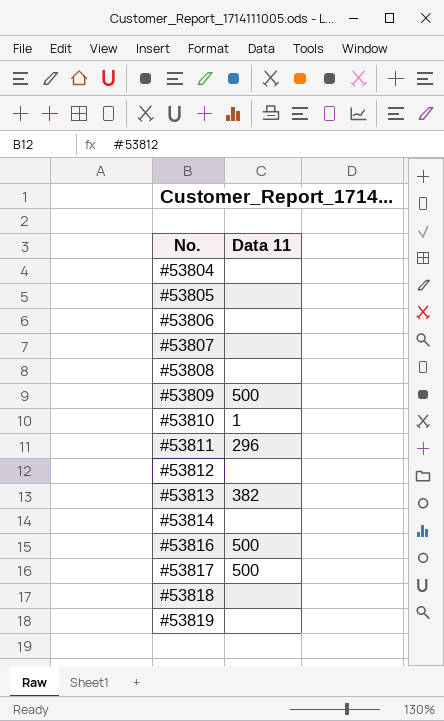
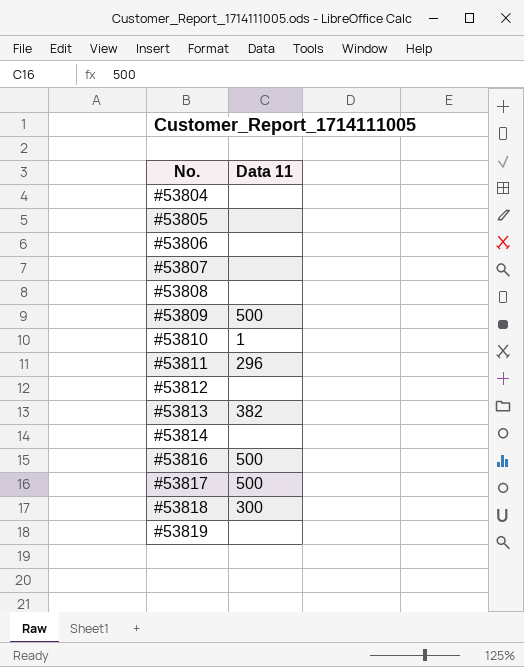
#53818 | Data 11: none -> 300

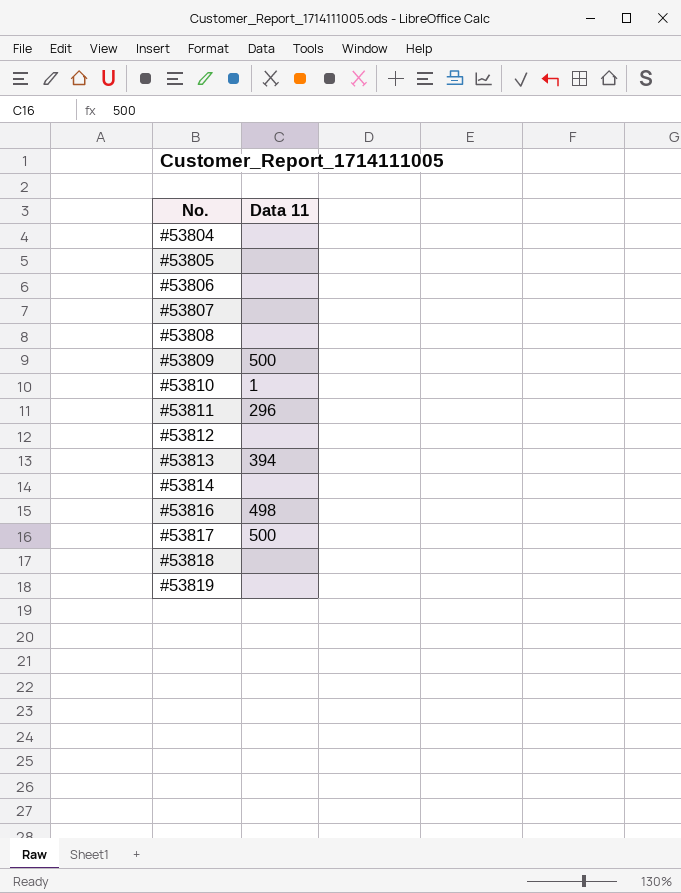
#53813 | Data 11: 382 -> 394
#53816 | Data 11: 500 -> 498
#53818 | Data 11: 300 -> none

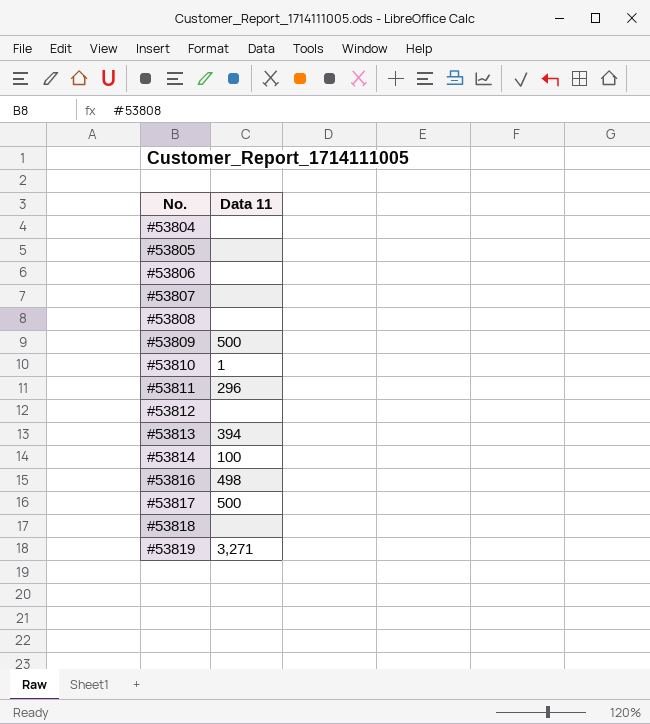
#53814 | Data 11: none -> 100
#53819 | Data 11: none -> 3,271

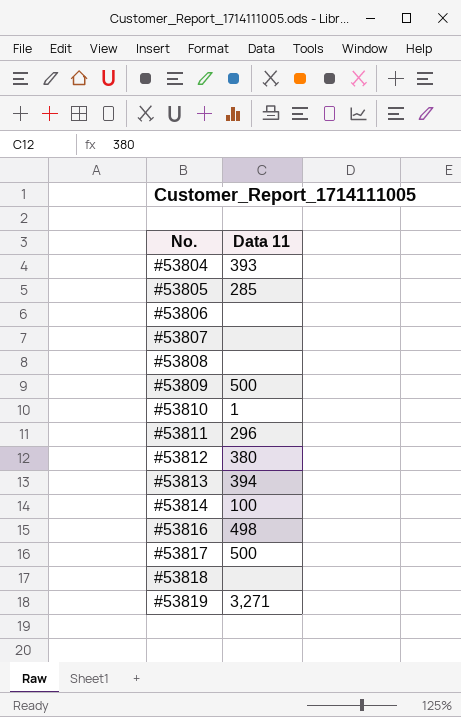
#53804 | Data 11: none -> 393
#53805 | Data 11: none -> 285
#53812 | Data 11: none -> 380

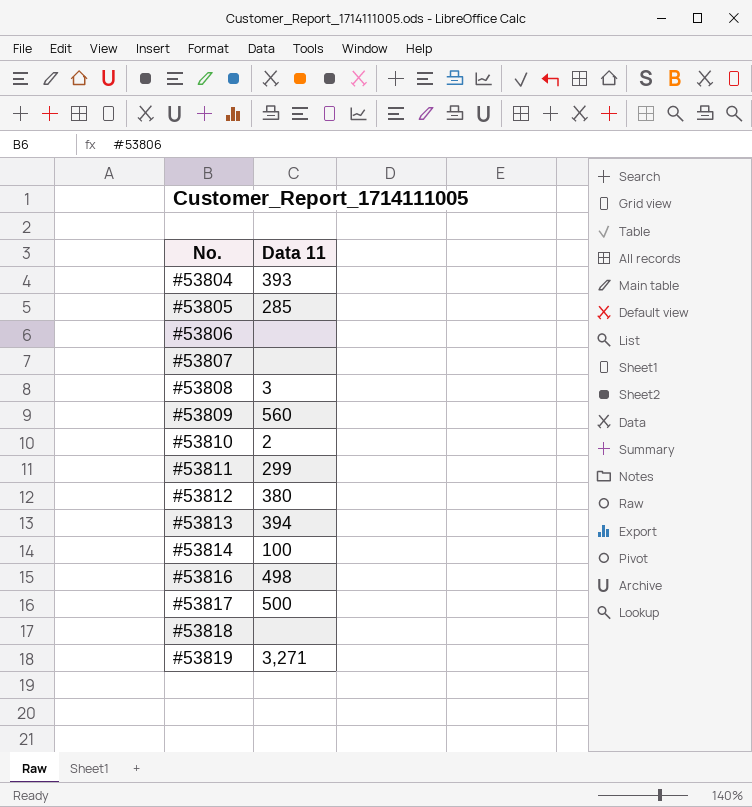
#53808 | Data 11: none -> 3
#53809 | Data 11: 500 -> 560
#53810 | Data 11: 1 -> 2
#53811 | Data 11: 296 -> 299

